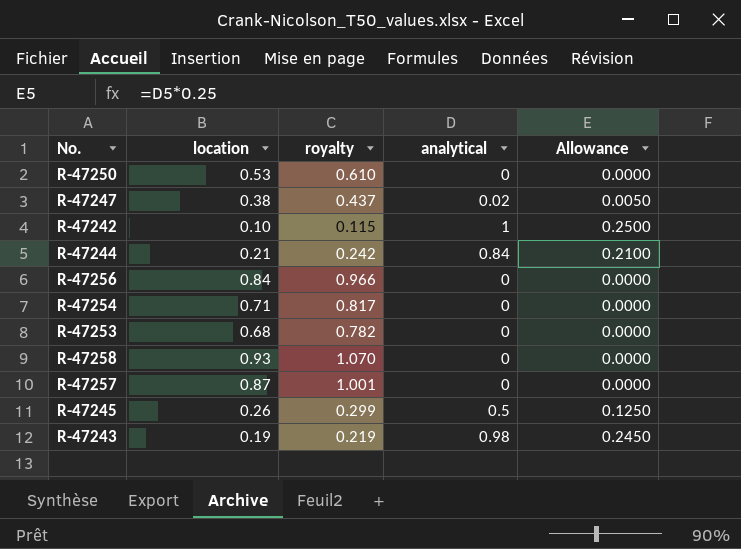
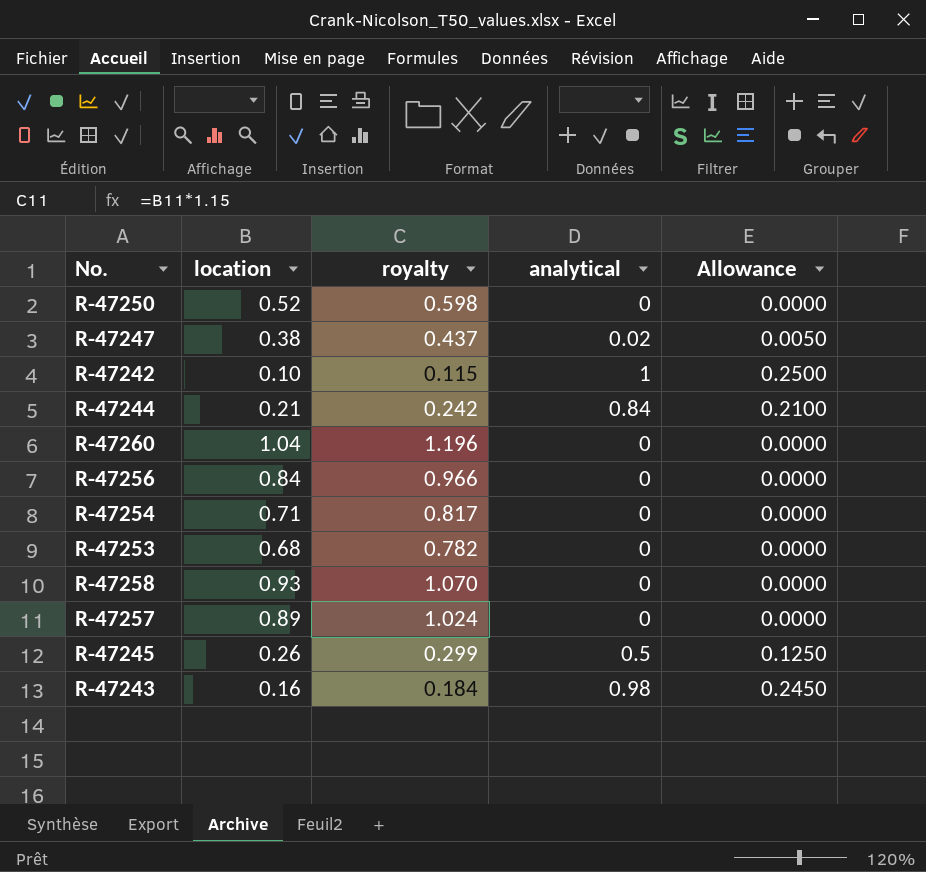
R-47250 | location: 0.53 -> 0.52
R-47250 | royalty: 0.610 -> 0.598
row R-47260: none -> 1.04 | 1.196 | 0 | 0.0000
R-47257 | location: 0.87 -> 0.89
R-47257 | royalty: 1.001 -> 1.024
R-47243 | location: 0.19 -> 0.16
R-47243 | royalty: 0.219 -> 0.184

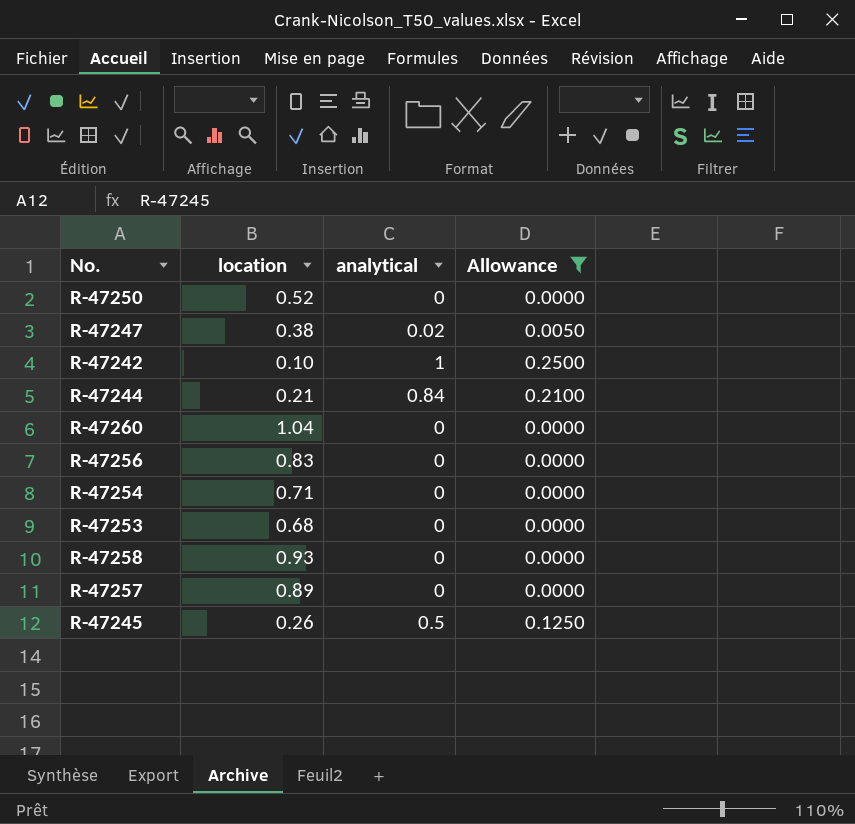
filter: none -> Allowance != 0.2450
column royalty | formula: [location] * 1.15 -> none
R-47256 | location: 0.84 -> 0.83

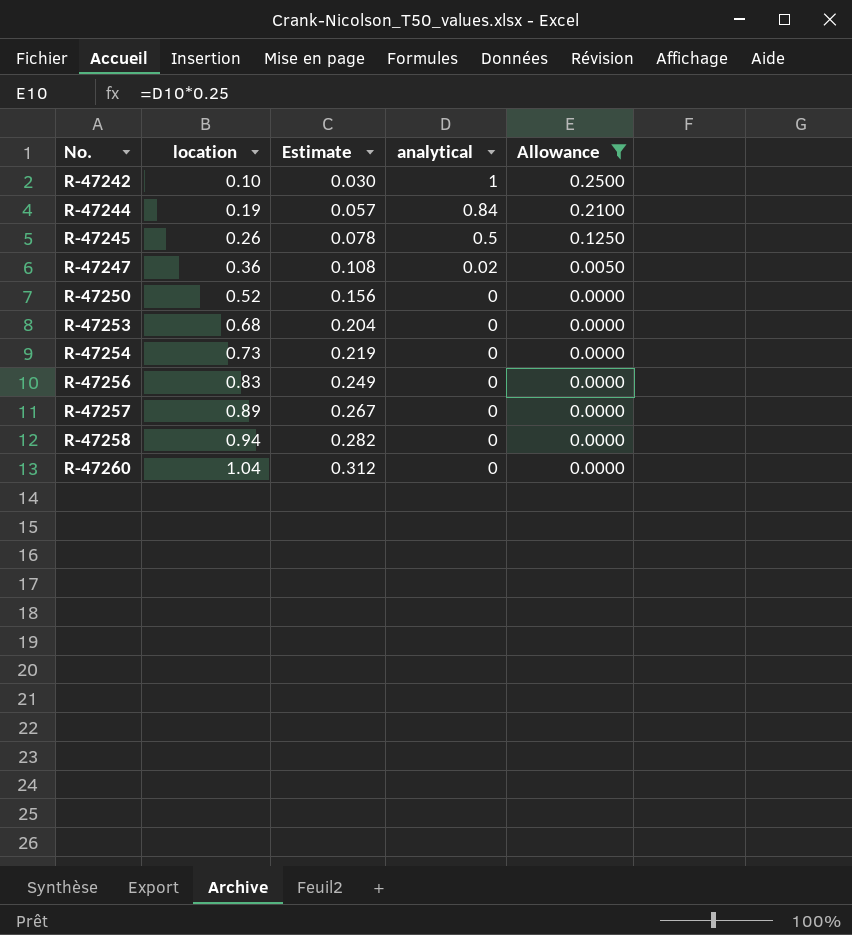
row order: none -> No. ascending
column Estimate | formula: none -> [location] * 0.3
R-47244 | location: 0.21 -> 0.19
R-47247 | location: 0.38 -> 0.36
R-47254 | location: 0.71 -> 0.73
R-47258 | location: 0.93 -> 0.94

